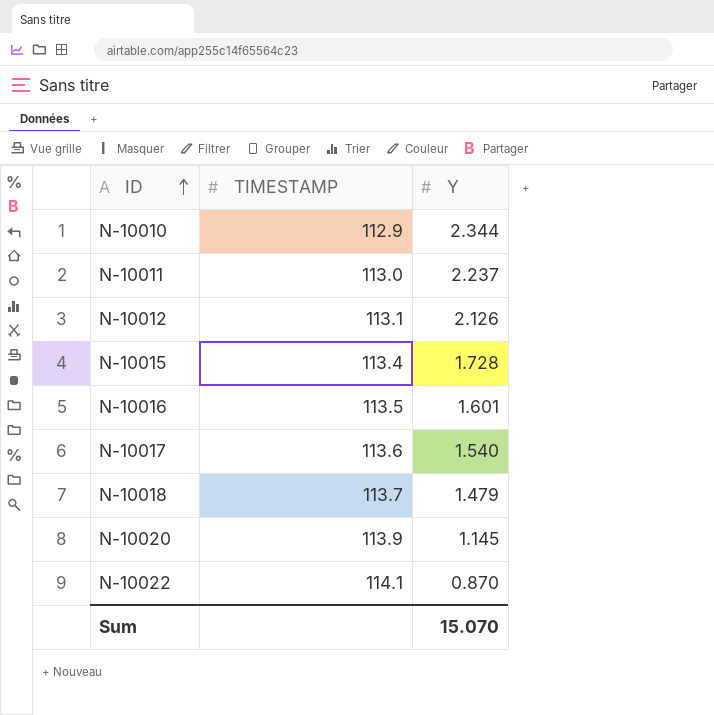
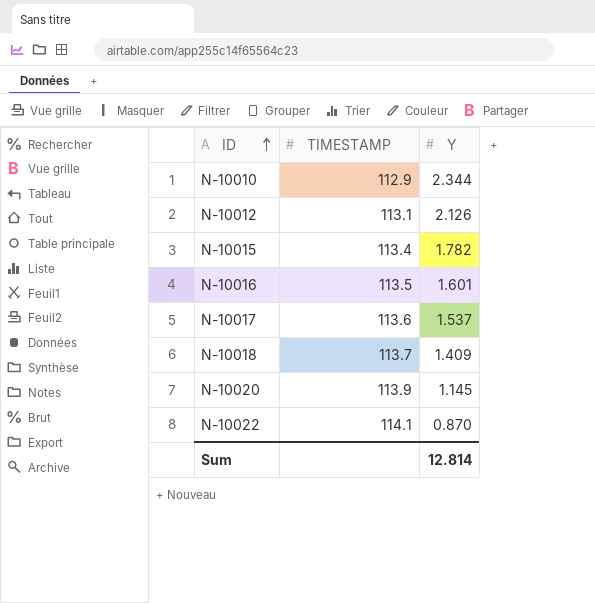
row N-10011: 113.0 | 2.237 -> none
N-10015 | Y: 1.728 -> 1.782
N-10017 | Y: 1.540 -> 1.537
N-10018 | Y: 1.479 -> 1.409
Sum | Y: 15.070 -> 12.814

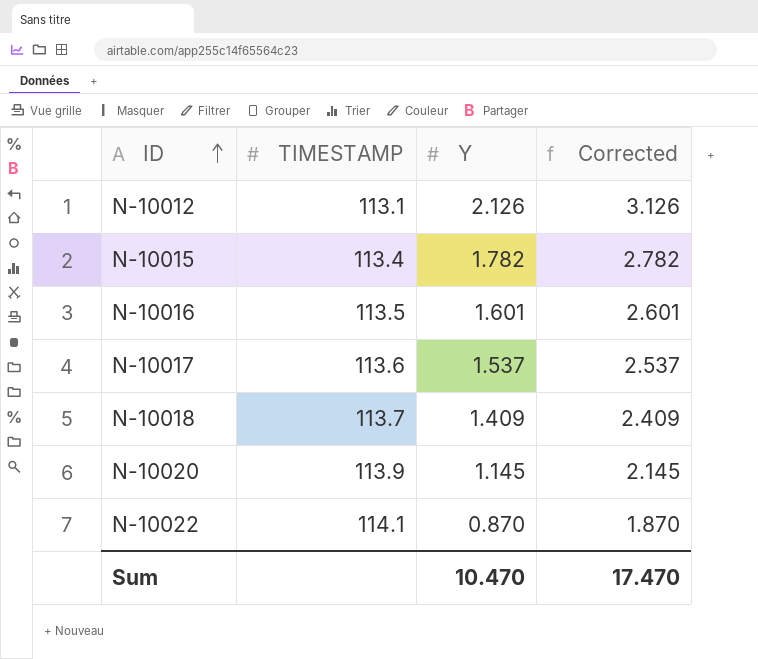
column Corrected | formula: none -> [Y] + 1
row N-10010: 112.9 | 2.344 -> none
Sum | Y: 12.814 -> 10.470

